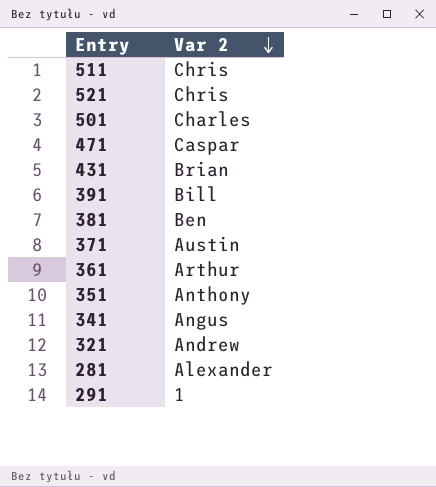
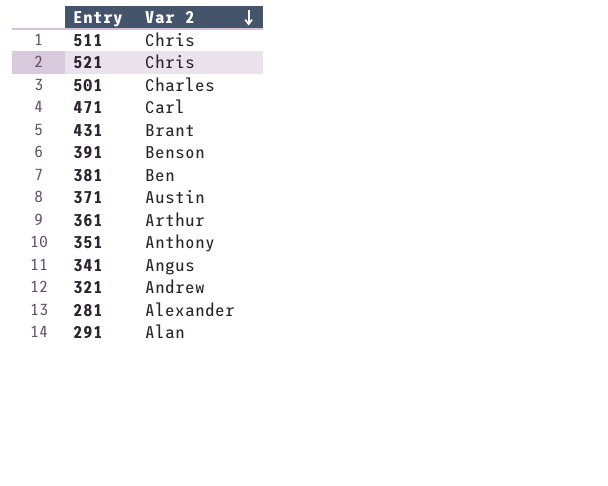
471 | Var 2: Caspar -> Carl
431 | Var 2: Brian -> Brant
391 | Var 2: Bill -> Benson
291 | Var 2: 1 -> Alan

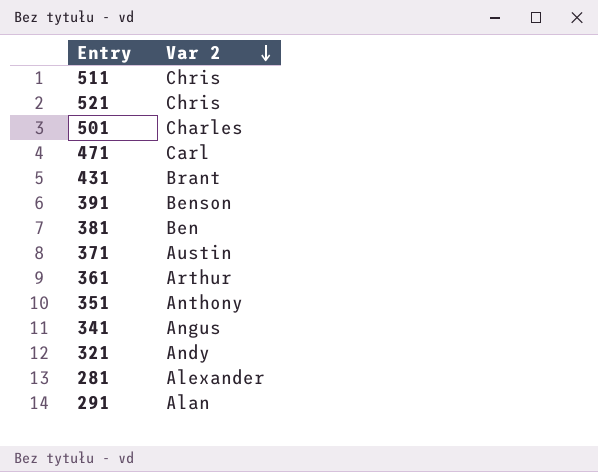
321 | Var 2: Andrew -> Andy

